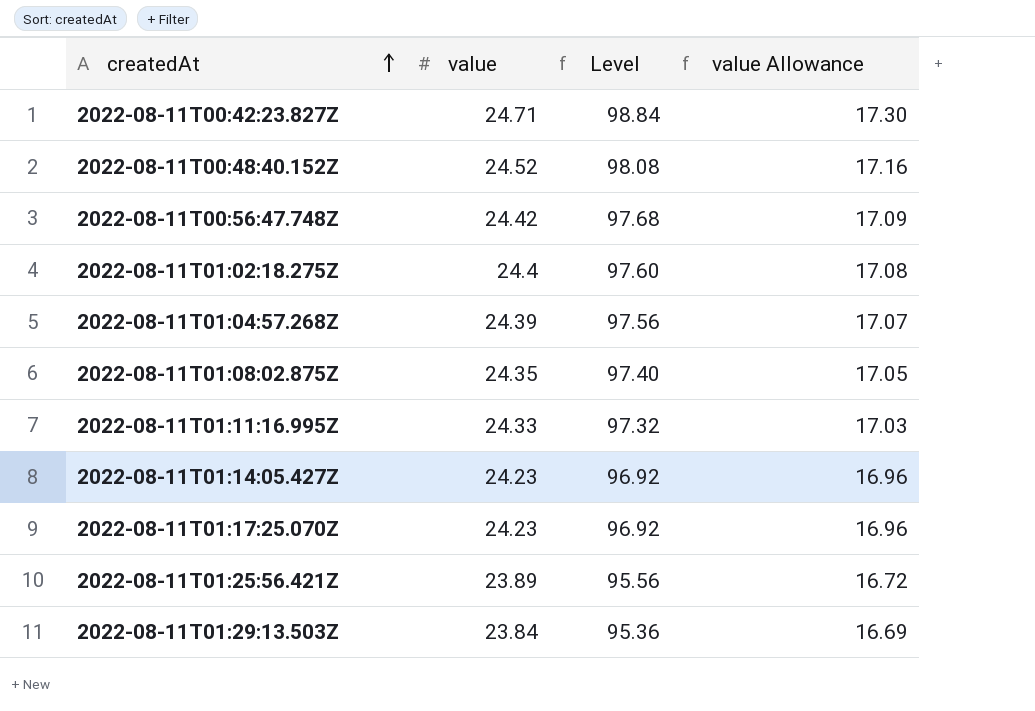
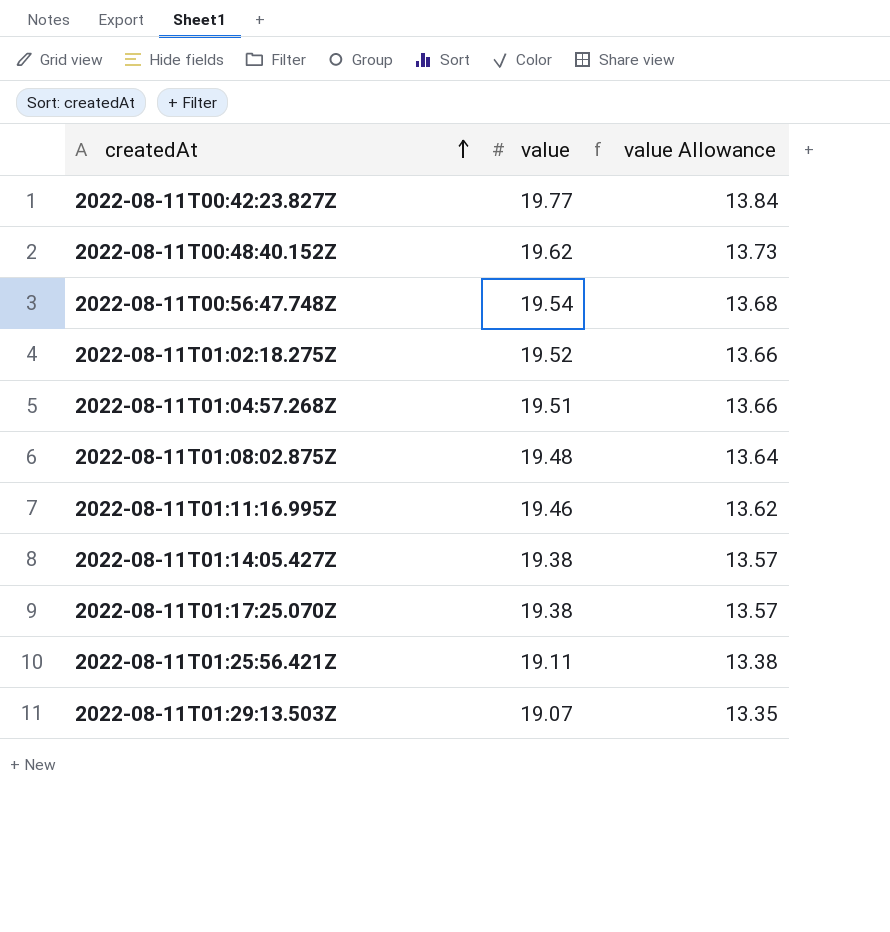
column Level | formula: [value] * 4 -> none
2022-08-11T00:42:23.827Z | value: 24.71 -> 19.77
2022-08-11T00:42:23.827Z | value Allowance: 17.30 -> 13.84
2022-08-11T00:48:40.152Z | value: 24.52 -> 19.62
2022-08-11T00:48:40.152Z | value Allowance: 17.16 -> 13.73
2022-08-11T00:56:47.748Z | value: 24.42 -> 19.54
2022-08-11T00:56:47.748Z | value Allowance: 17.09 -> 13.68
2022-08-11T01:02:18.275Z | value: 24.4 -> 19.52
2022-08-11T01:02:18.275Z | value Allowance: 17.08 -> 13.66
2022-08-11T01:04:57.268Z | value: 24.39 -> 19.51
2022-08-11T01:04:57.268Z | value Allowance: 17.07 -> 13.66
2022-08-11T01:08:02.875Z | value: 24.35 -> 19.48
2022-08-11T01:08:02.875Z | value Allowance: 17.05 -> 13.64
2022-08-11T01:11:16.995Z | value: 24.33 -> 19.46
2022-08-11T01:11:16.995Z | value Allowance: 17.03 -> 13.62
2022-08-11T01:14:05.427Z | value: 24.23 -> 19.38
2022-08-11T01:14:05.427Z | value Allowance: 16.96 -> 13.57
2022-08-11T01:17:25.070Z | value: 24.23 -> 19.38
2022-08-11T01:17:25.070Z | value Allowance: 16.96 -> 13.57
2022-08-11T01:25:56.421Z | value: 23.89 -> 19.11
2022-08-11T01:25:56.421Z | value Allowance: 16.72 -> 13.38
2022-08-11T01:29:13.503Z | value: 23.84 -> 19.07
2022-08-11T01:29:13.503Z | value Allowance: 16.69 -> 13.35

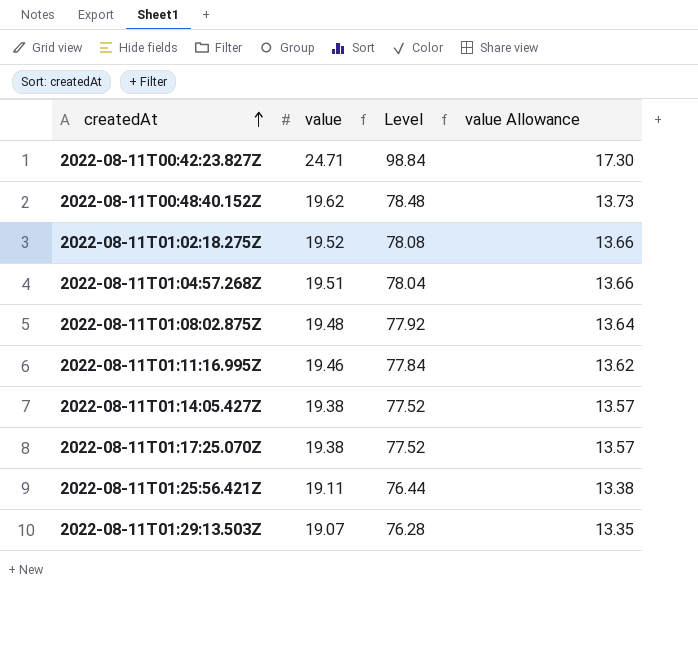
column Level | formula: none -> [value] * 4
row 2022-08-11T00:56:47.748Z: 19.54 | 13.68 -> none
2022-08-11T00:42:23.827Z | value: 19.77 -> 24.71
2022-08-11T00:42:23.827Z | value Allowance: 13.84 -> 17.30

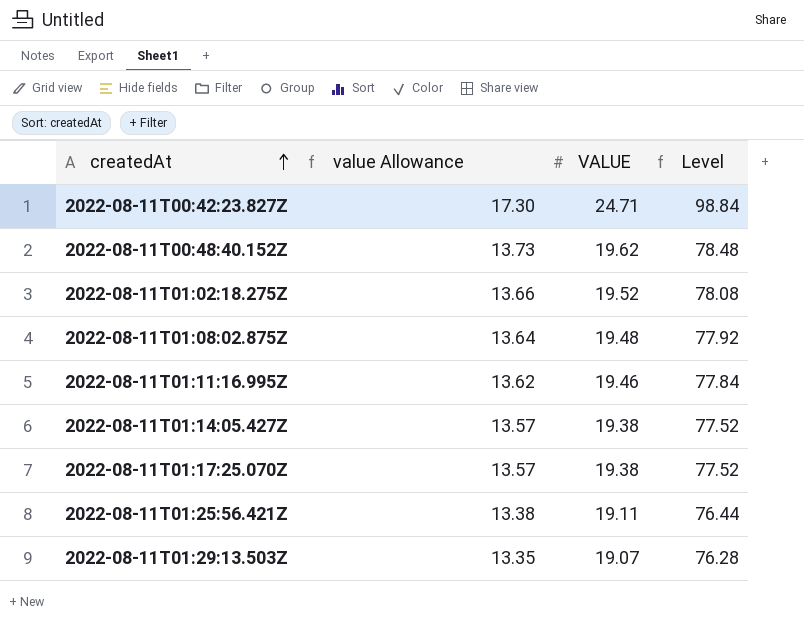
column value Allowance | position: 4 -> 2
column name: value -> VALUE
row 2022-08-11T01:04:57.268Z: 19.51 | 78.04 | 13.66 -> none

